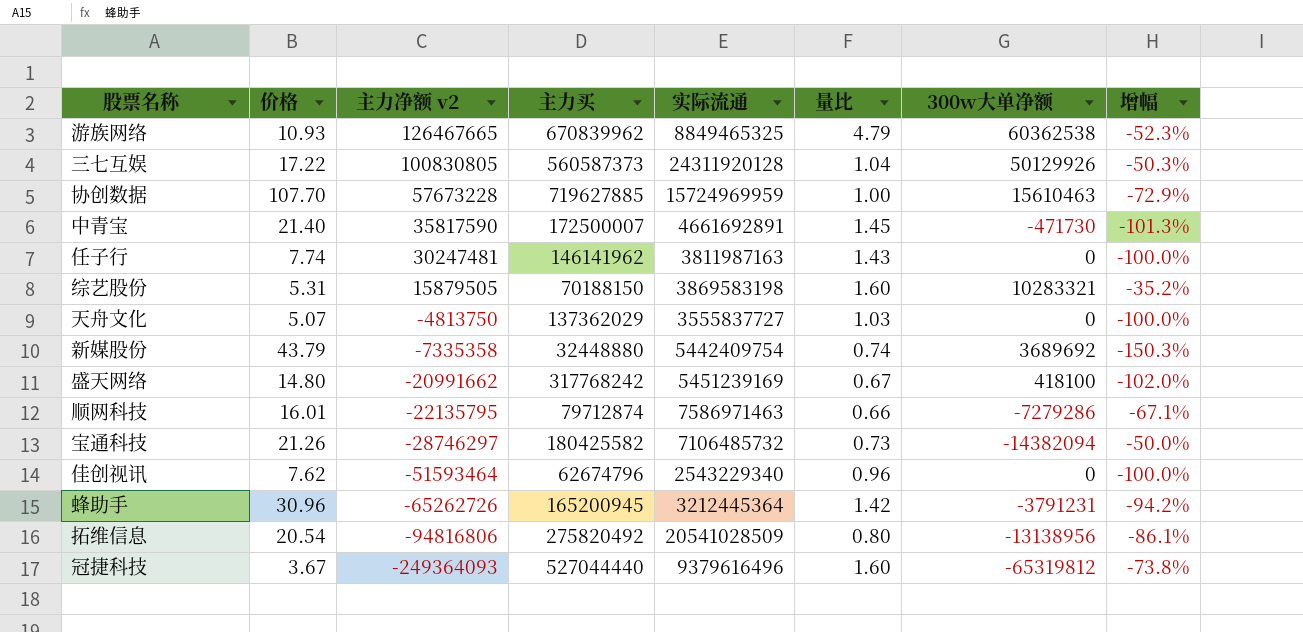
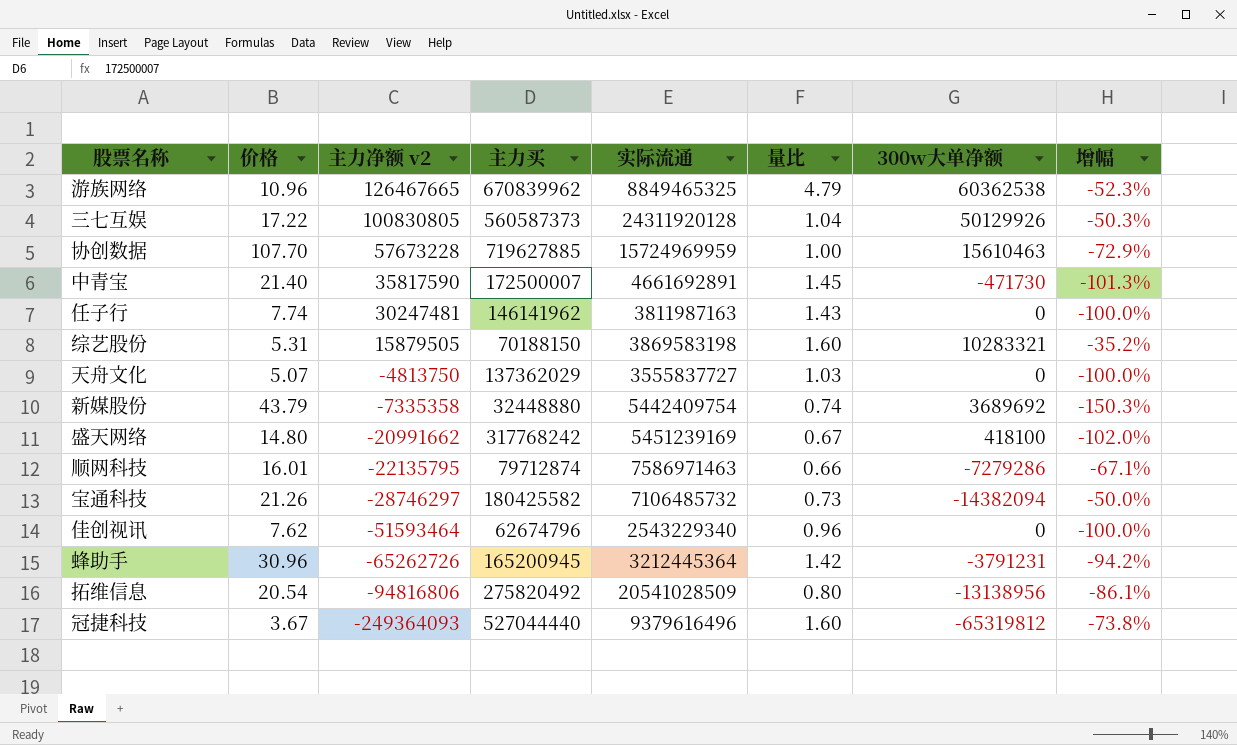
游族网络 | 价格: 10.93 -> 10.96

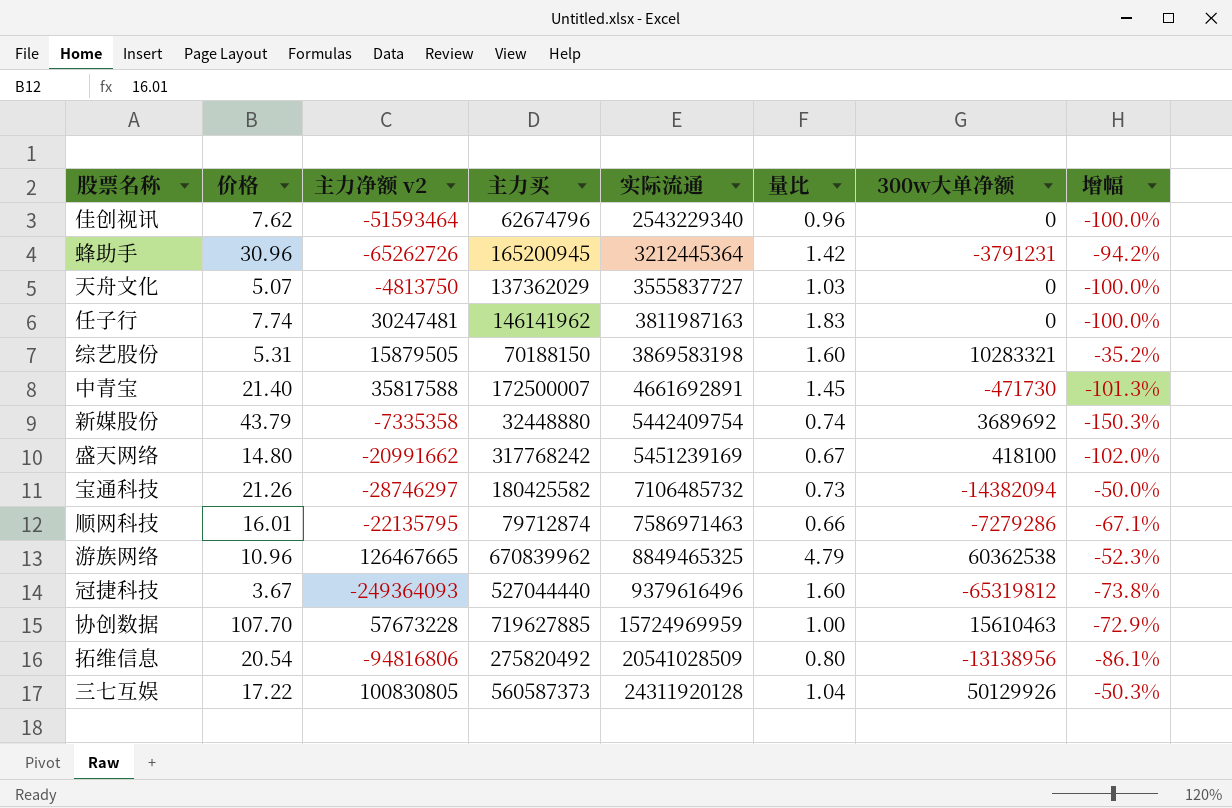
row order: 主力净额 v2 descending -> 实际流通 ascending
任子行 | 量比: 1.43 -> 1.83
中青宝 | 主力净额 v2: 35817590 -> 35817588

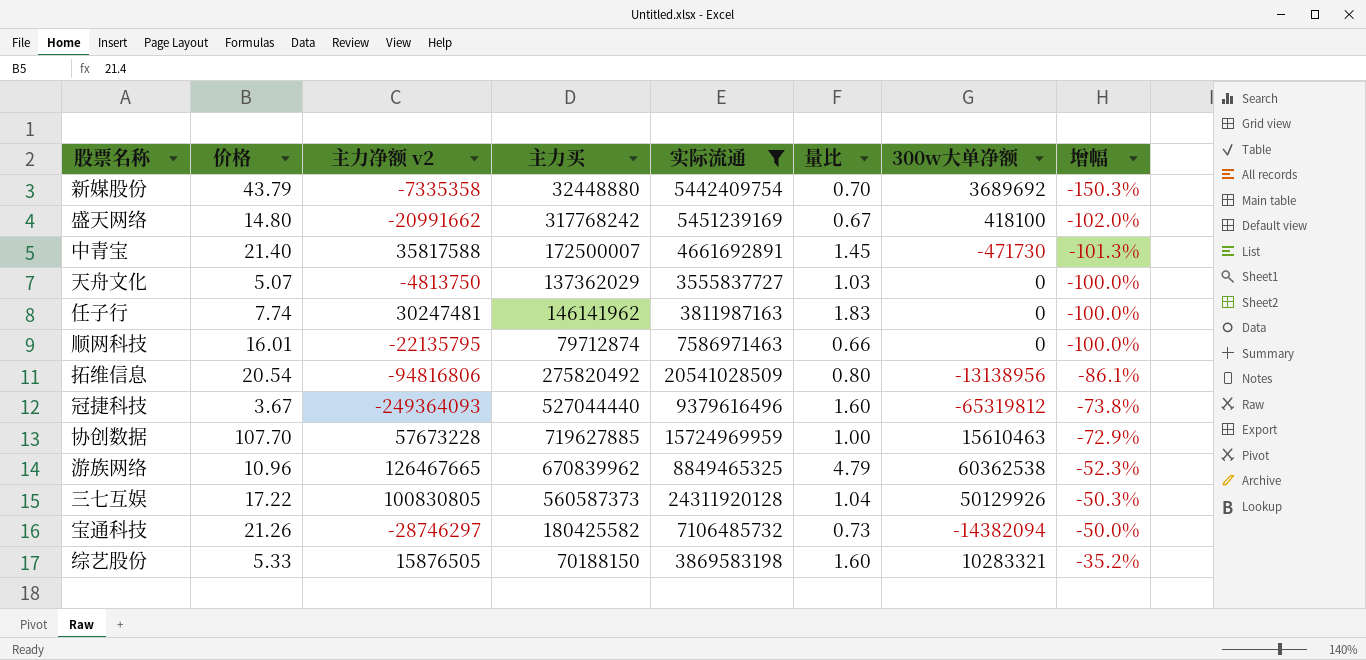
filter: none -> 实际流通 >= 3555837727
row order: 实际流通 ascending -> 增幅 ascending
新媒股份 | 量比: 0.74 -> 0.70
顺网科技 | 300w大单净额: -7279286 -> 0
顺网科技 | 增幅: -67.1% -> -100.0%
综艺股份 | 价格: 5.31 -> 5.33
综艺股份 | 主力净额 v2: 15879505 -> 15876505

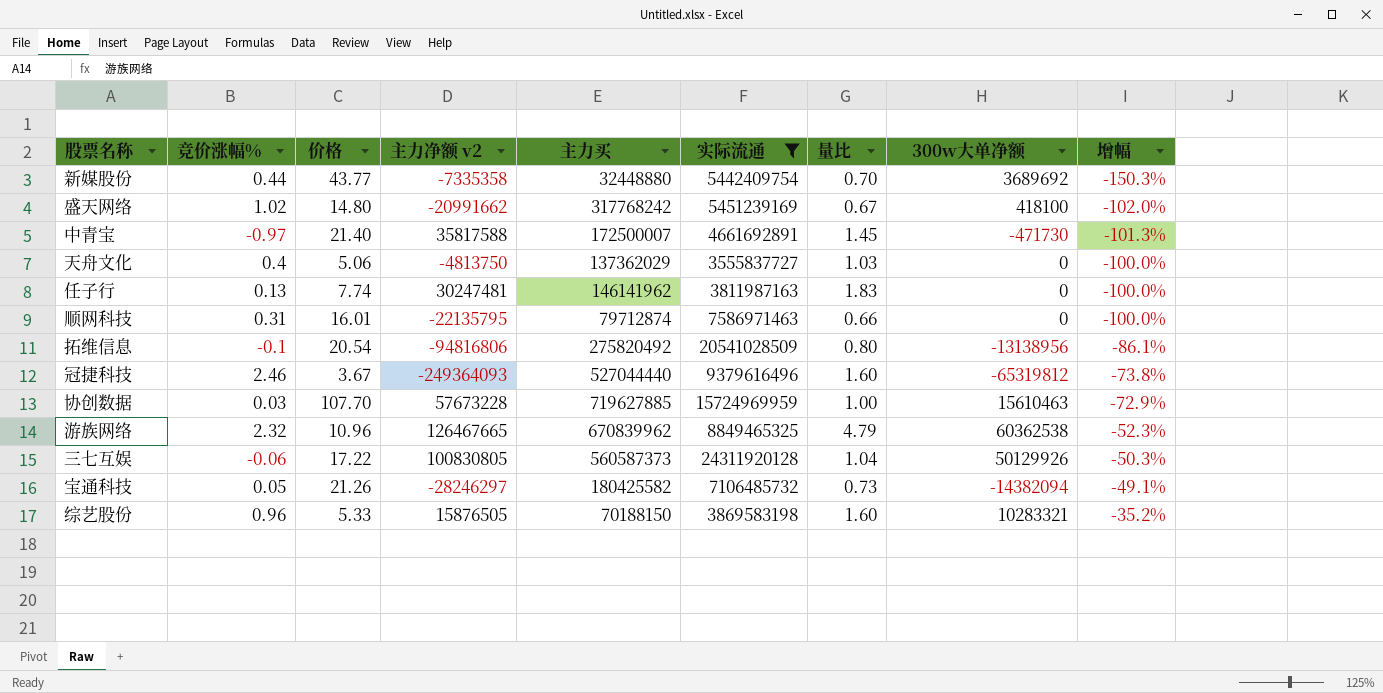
column 竞价涨幅% | position: none -> 2
新媒股份 | 价格: 43.79 -> 43.77
天舟文化 | 价格: 5.07 -> 5.06
宝通科技 | 主力净额 v2: -28746297 -> -28246297
宝通科技 | 增幅: -50.0% -> -49.1%

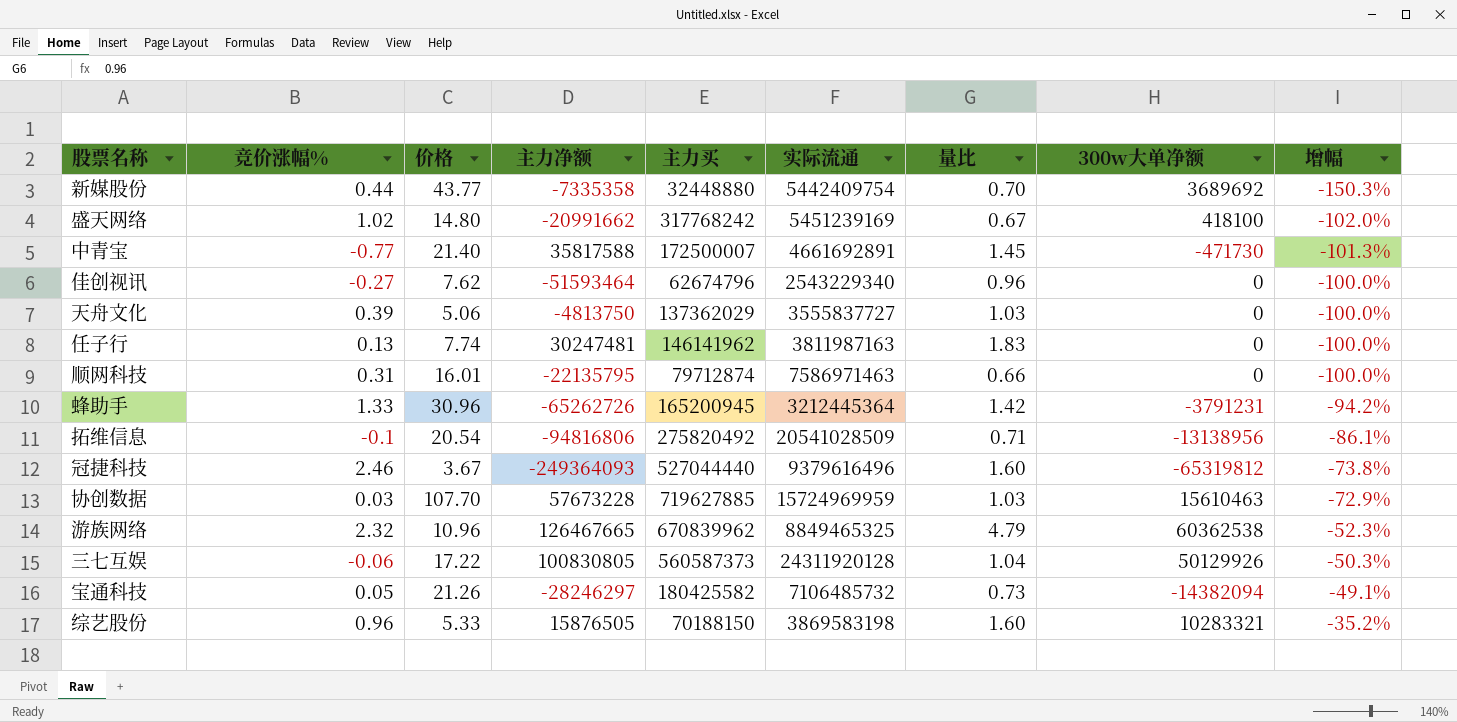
filter: 实际流通 >= 3555837727 -> none
column name: 主力净额 v2 -> 主力净额
中青宝 | 竞价涨幅%: -0.97 -> -0.77
天舟文化 | 竞价涨幅%: 0.4 -> 0.39
拓维信息 | 量比: 0.80 -> 0.71
协创数据 | 量比: 1.00 -> 1.03

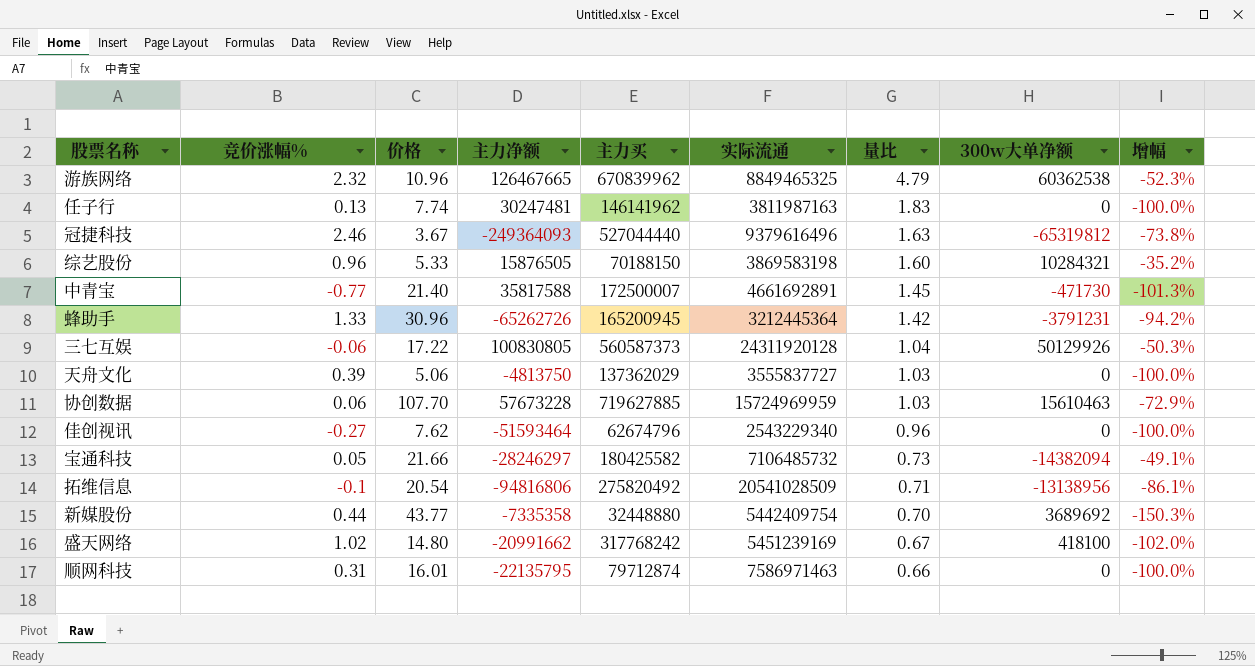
row order: 增幅 ascending -> 量比 descending
冠捷科技 | 量比: 1.60 -> 1.63
综艺股份 | 300w大单净额: 10283321 -> 10284321
协创数据 | 竞价涨幅%: 0.03 -> 0.06
宝通科技 | 价格: 21.26 -> 21.66

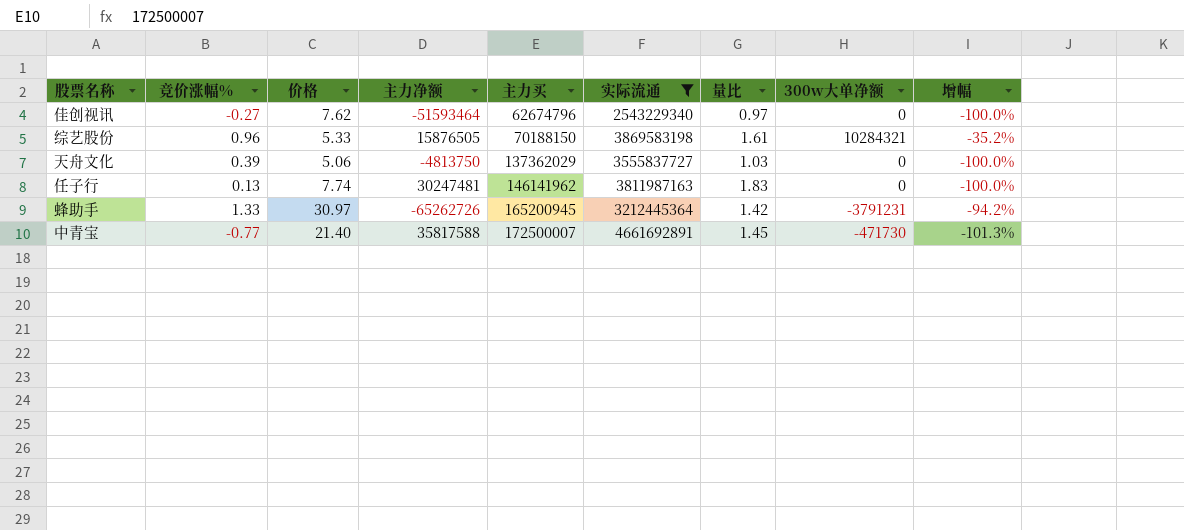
filter: none -> 实际流通 <= 4661692891
row order: 量比 descending -> 主力买 ascending
佳创视讯 | 量比: 0.96 -> 0.97
综艺股份 | 量比: 1.60 -> 1.61
蜂助手 | 价格: 30.96 -> 30.97

